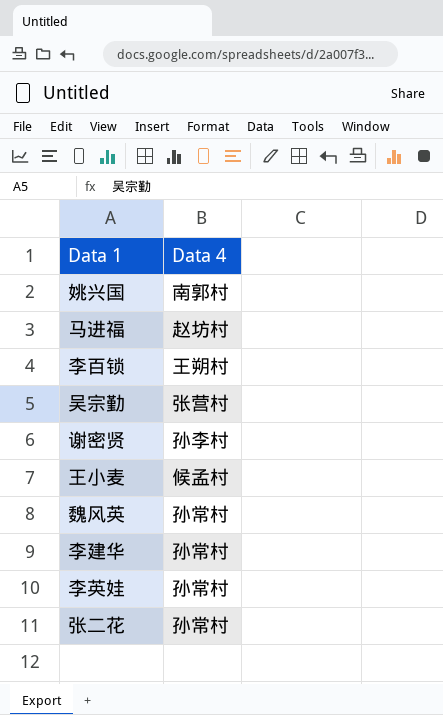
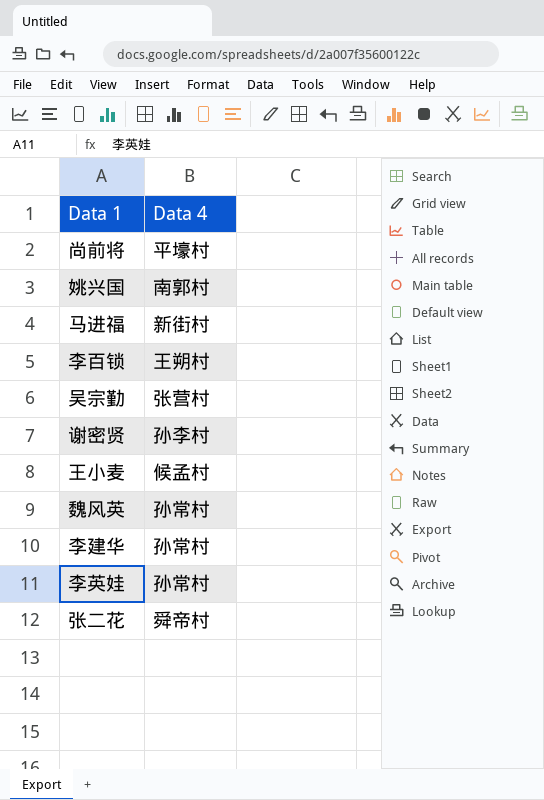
row 尚前将: none -> 平壕村
马进福 | Data 4: 赵坊村 -> 新街村
张二花 | Data 4: 孙常村 -> 舜帝村

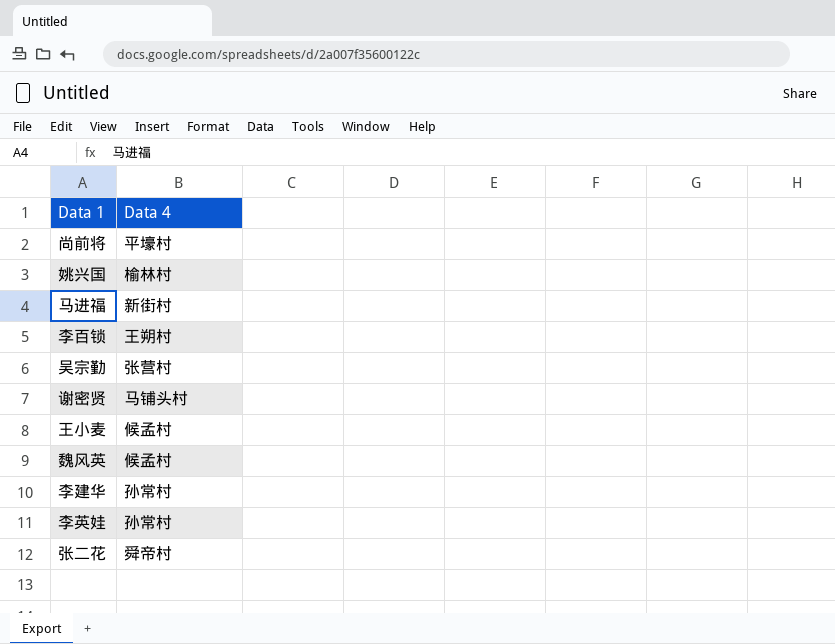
姚兴国 | Data 4: 南郭村 -> 榆林村
谢密贤 | Data 4: 孙李村 -> 马铺头村
魏风英 | Data 4: 孙常村 -> 候孟村

